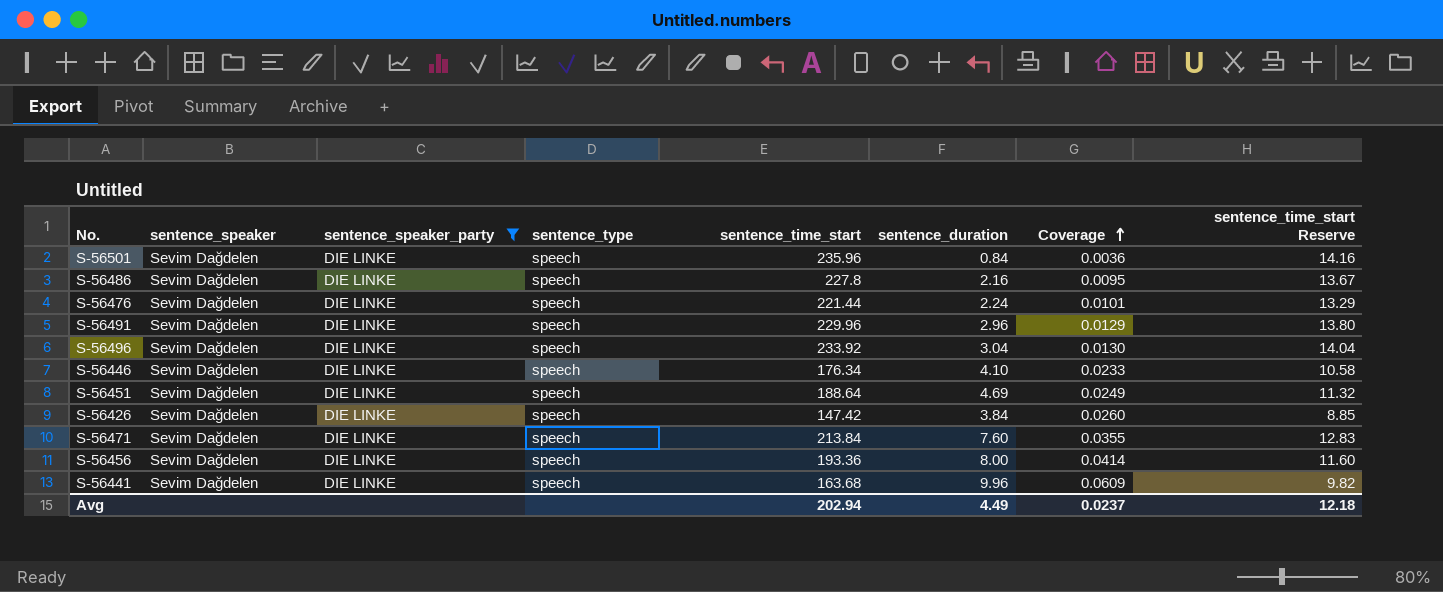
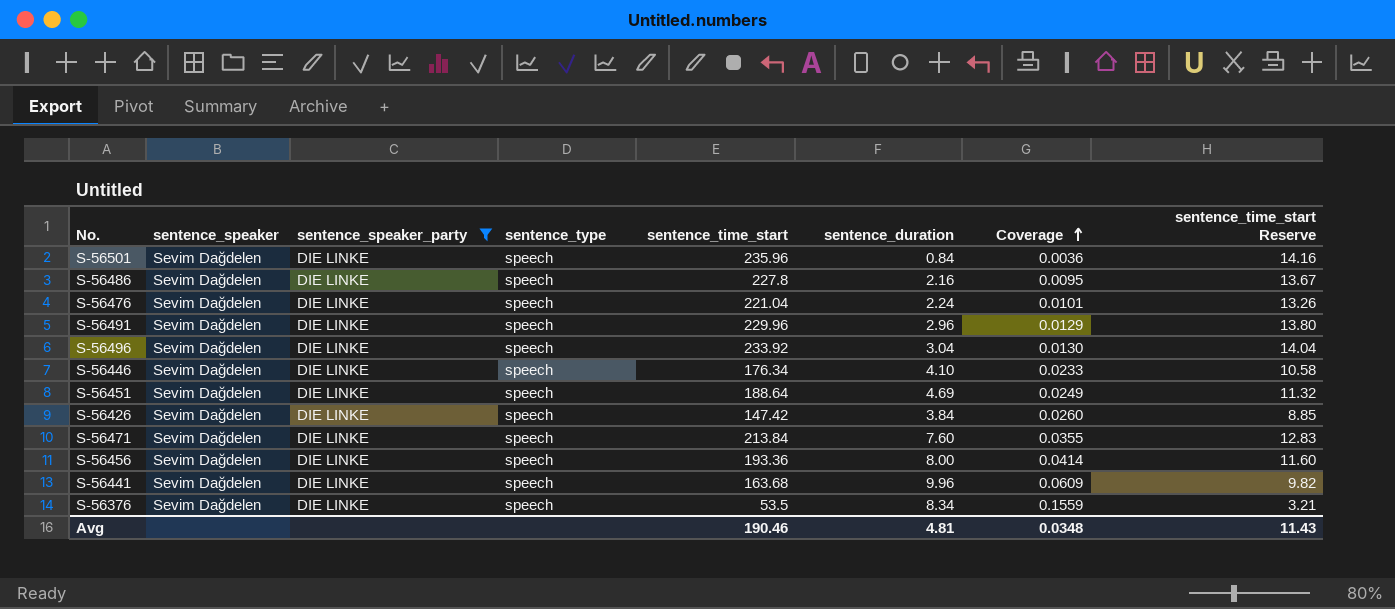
S-56476 | sentence_time_start: 221.44 -> 221.04
S-56476 | sentence_time_start Reserve: 13.29 -> 13.26
row S-56376: none -> Sevim Dağdelen | DIE LINKE | speech | 53.5 | 8.34 | 0.1559 | 3.21
Avg | sentence_time_start: 202.94 -> 190.46
Avg | sentence_duration: 4.49 -> 4.81
Avg | Coverage: 0.0237 -> 0.0348
Avg | sentence_time_start Reserve: 12.18 -> 11.43

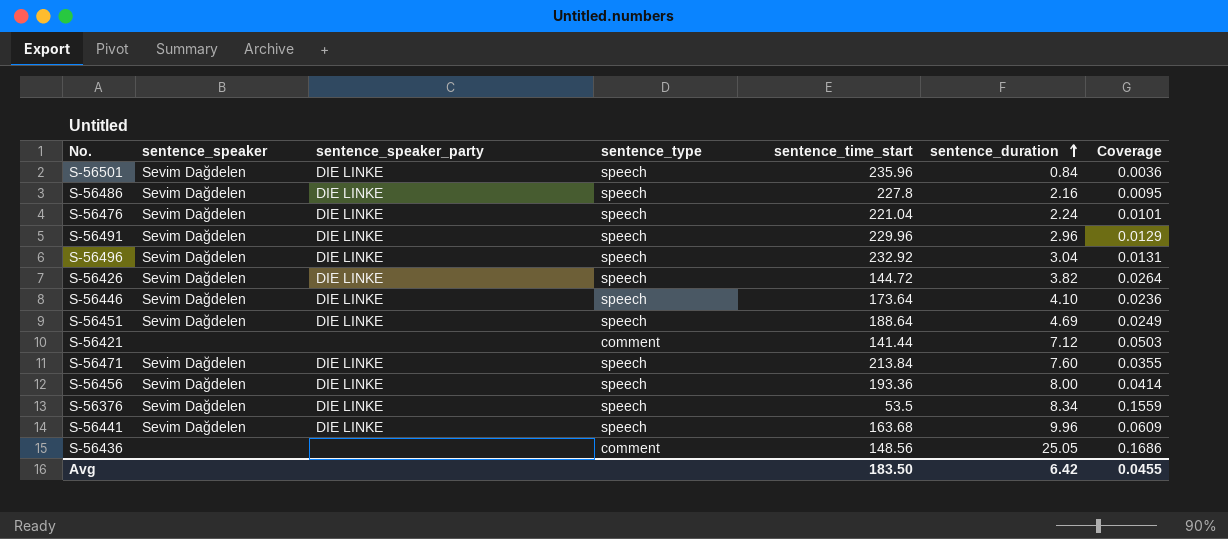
filter: sentence_speaker_party = DIE LINKE -> none
row order: Coverage ascending -> sentence_duration ascending
column sentence_time_start Reserve | formula: [sentence_time_start] * 0.06 -> none
S-56496 | sentence_time_start: 233.92 -> 232.92
S-56496 | Coverage: 0.0130 -> 0.0131
S-56426 | sentence_time_start: 147.42 -> 144.72
S-56426 | sentence_duration: 3.84 -> 3.82
S-56426 | Coverage: 0.0260 -> 0.0264
S-56446 | sentence_time_start: 176.34 -> 173.64
S-56446 | Coverage: 0.0233 -> 0.0236
Avg | sentence_time_start: 190.46 -> 183.50
Avg | sentence_duration: 4.81 -> 6.42
Avg | Coverage: 0.0348 -> 0.0455

